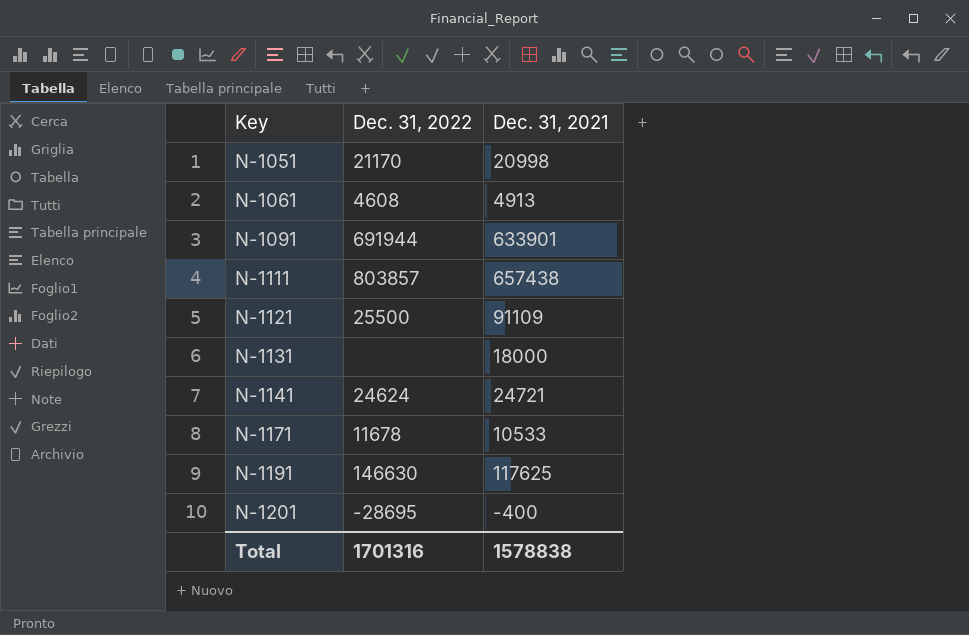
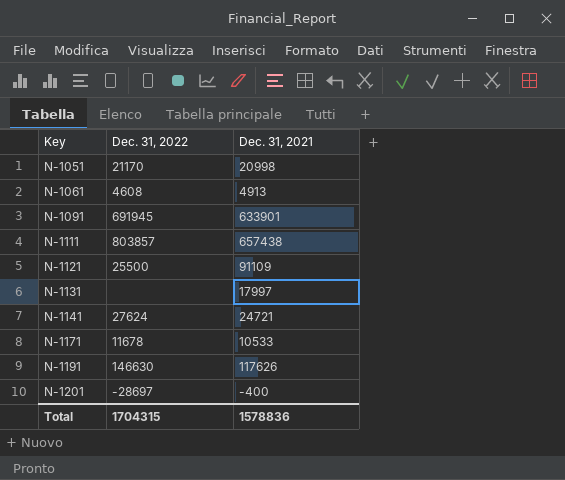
N-1091 | Dec. 31, 2022: 691944 -> 691945
N-1131 | Dec. 31, 2021: 18000 -> 17997
N-1141 | Dec. 31, 2022: 24624 -> 27624
N-1191 | Dec. 31, 2021: 117625 -> 117626
N-1201 | Dec. 31, 2022: -28695 -> -28697
Total | Dec. 31, 2022: 1701316 -> 1704315
Total | Dec. 31, 2021: 1578838 -> 1578836

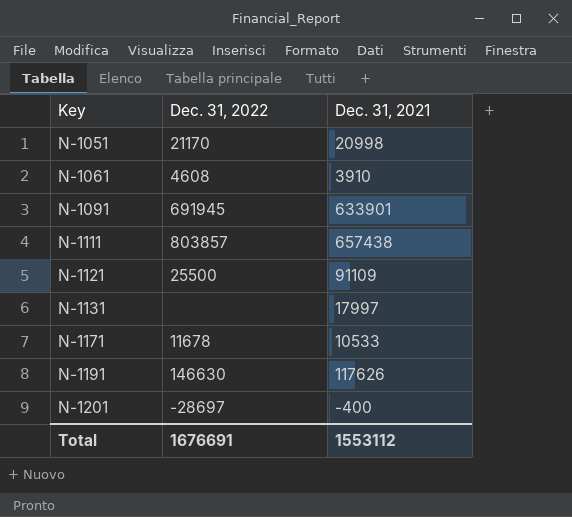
row N-1141: 27624 | 24721 -> none
N-1061 | Dec. 31, 2021: 4913 -> 3910
Total | Dec. 31, 2022: 1704315 -> 1676691
Total | Dec. 31, 2021: 1578836 -> 1553112

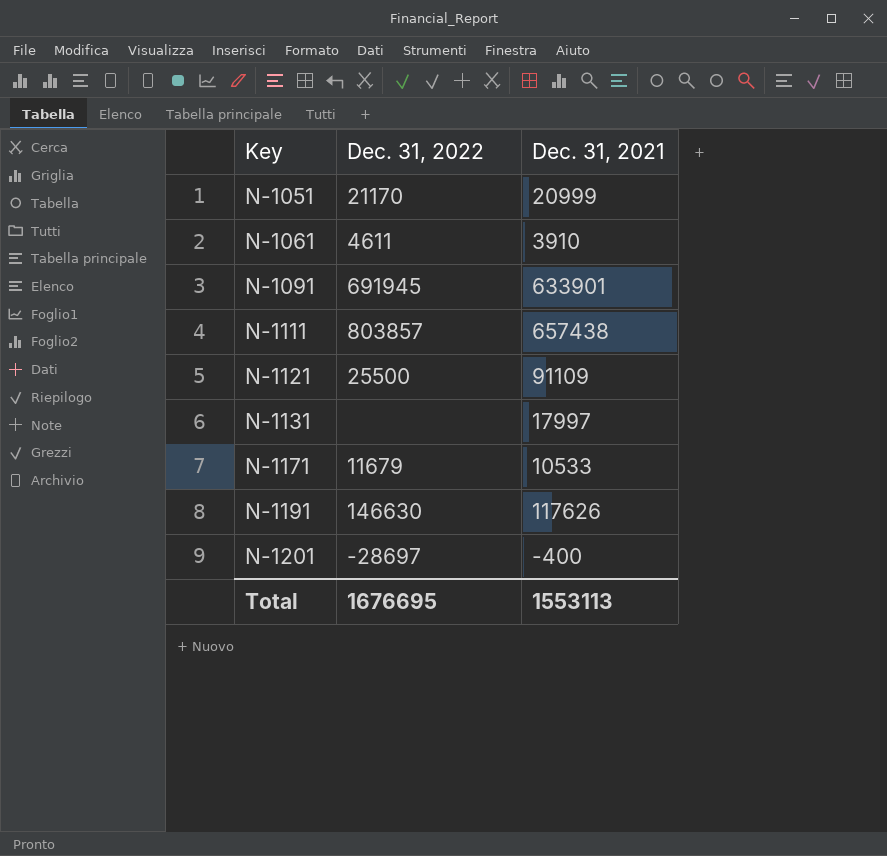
N-1051 | Dec. 31, 2021: 20998 -> 20999
N-1061 | Dec. 31, 2022: 4608 -> 4611
N-1171 | Dec. 31, 2022: 11678 -> 11679
Total | Dec. 31, 2022: 1676691 -> 1676695
Total | Dec. 31, 2021: 1553112 -> 1553113

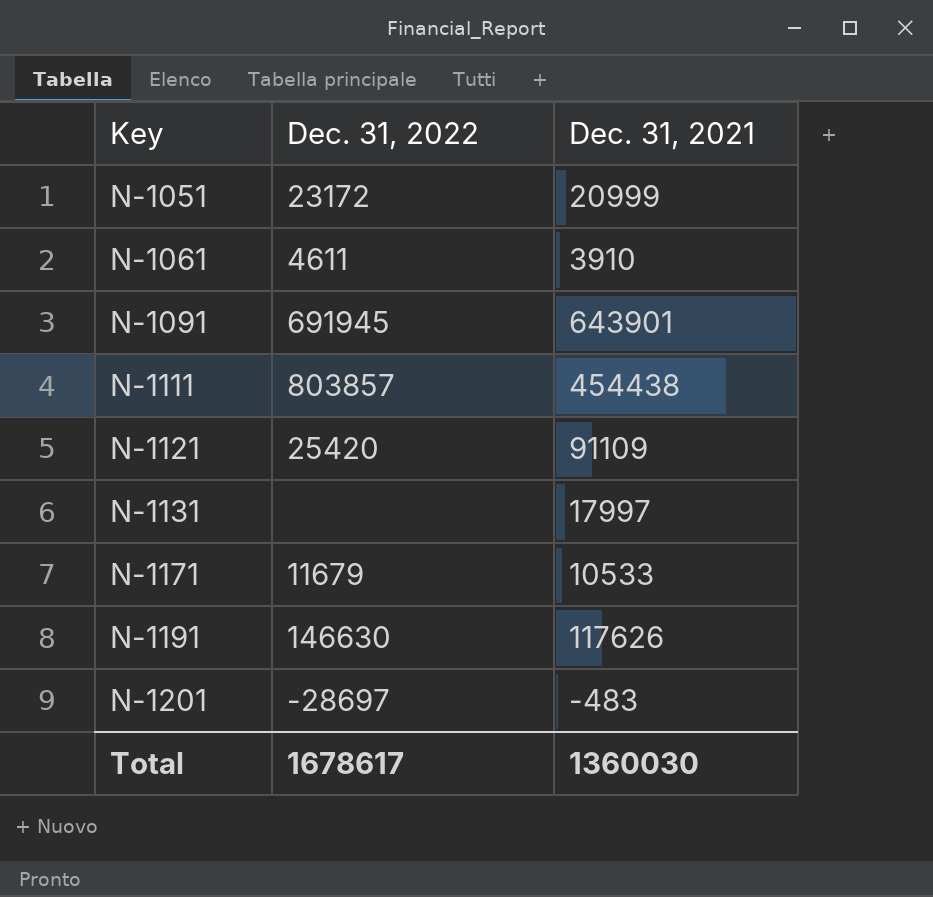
N-1051 | Dec. 31, 2022: 21170 -> 23172
N-1091 | Dec. 31, 2021: 633901 -> 643901
N-1111 | Dec. 31, 2021: 657438 -> 454438
N-1121 | Dec. 31, 2022: 25500 -> 25420
N-1201 | Dec. 31, 2021: -400 -> -483
Total | Dec. 31, 2022: 1676695 -> 1678617
Total | Dec. 31, 2021: 1553113 -> 1360030

